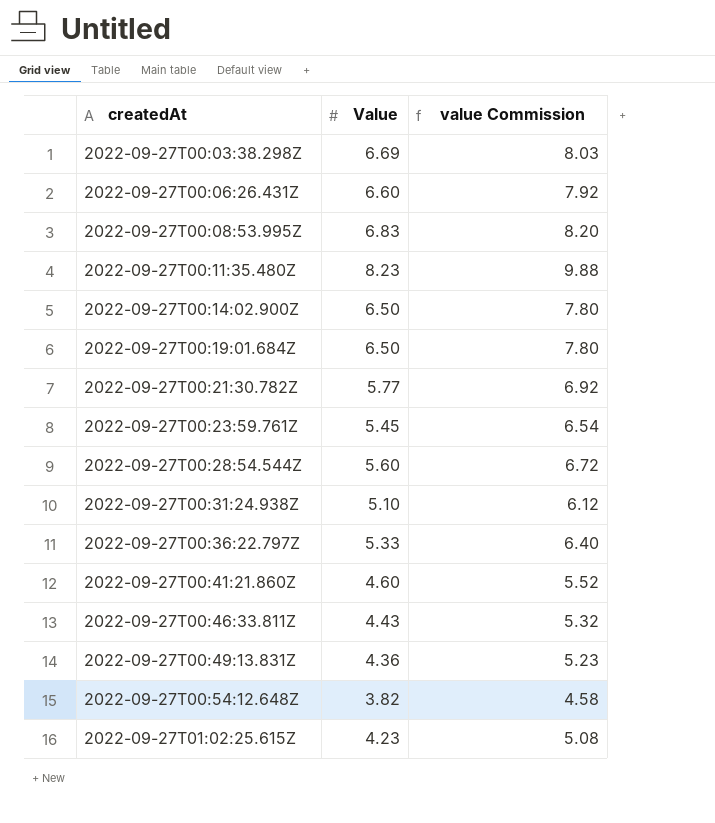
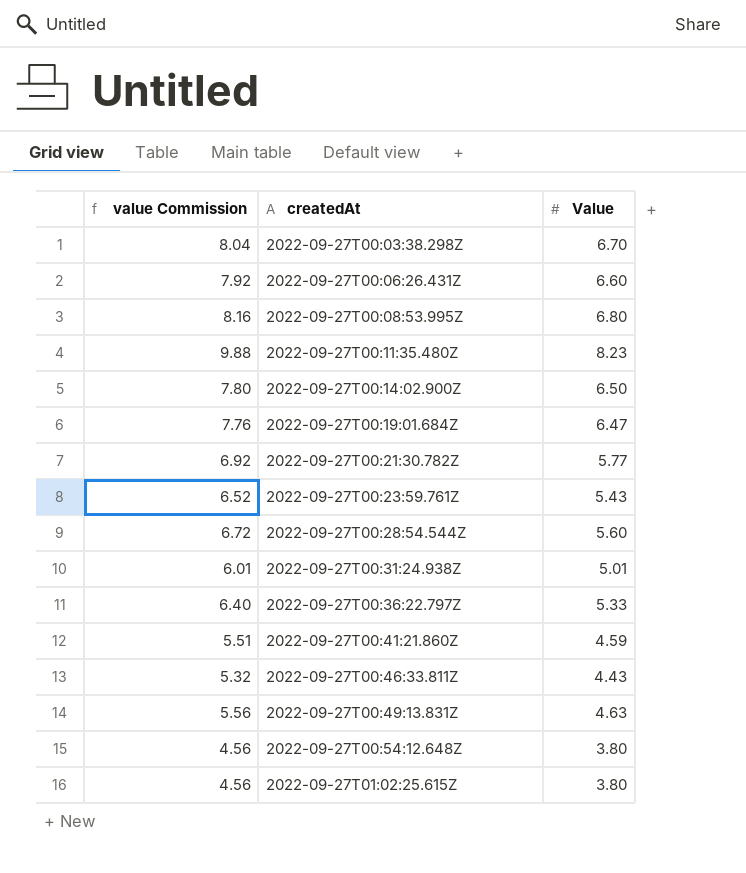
column value Commission | position: 3 -> 1
2022-09-27T00:03:38.298Z | value Commission: 8.03 -> 8.04
2022-09-27T00:03:38.298Z | Value: 6.69 -> 6.70
2022-09-27T00:08:53.995Z | value Commission: 8.20 -> 8.16
2022-09-27T00:08:53.995Z | Value: 6.83 -> 6.80
2022-09-27T00:19:01.684Z | value Commission: 7.80 -> 7.76
2022-09-27T00:19:01.684Z | Value: 6.50 -> 6.47
2022-09-27T00:23:59.761Z | value Commission: 6.54 -> 6.52
2022-09-27T00:23:59.761Z | Value: 5.45 -> 5.43
2022-09-27T00:31:24.938Z | value Commission: 6.12 -> 6.01
2022-09-27T00:31:24.938Z | Value: 5.10 -> 5.01
2022-09-27T00:41:21.860Z | value Commission: 5.52 -> 5.51
2022-09-27T00:41:21.860Z | Value: 4.60 -> 4.59
2022-09-27T00:49:13.831Z | value Commission: 5.23 -> 5.56
2022-09-27T00:49:13.831Z | Value: 4.36 -> 4.63
2022-09-27T00:54:12.648Z | value Commission: 4.58 -> 4.56
2022-09-27T00:54:12.648Z | Value: 3.82 -> 3.80
2022-09-27T01:02:25.615Z | value Commission: 5.08 -> 4.56
2022-09-27T01:02:25.615Z | Value: 4.23 -> 3.80

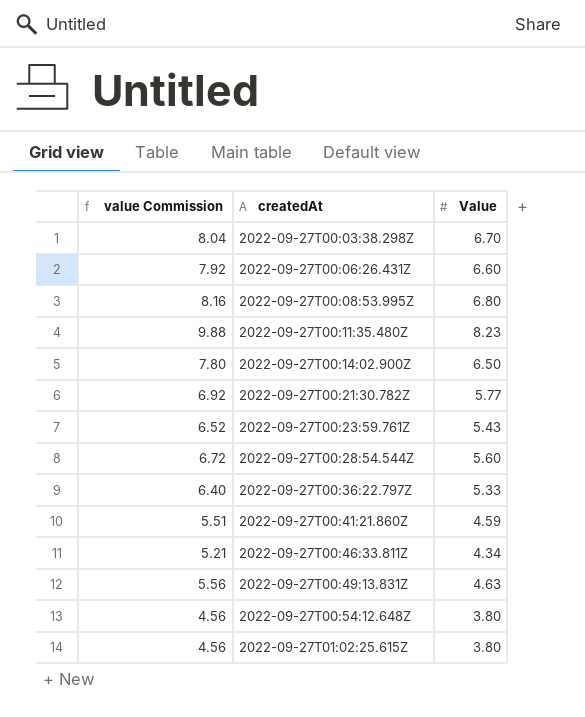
row 2022-09-27T00:19:01.684Z: 7.76 | 6.47 -> none
row 2022-09-27T00:31:24.938Z: 6.01 | 5.01 -> none
2022-09-27T00:46:33.811Z | value Commission: 5.32 -> 5.21
2022-09-27T00:46:33.811Z | Value: 4.43 -> 4.34

